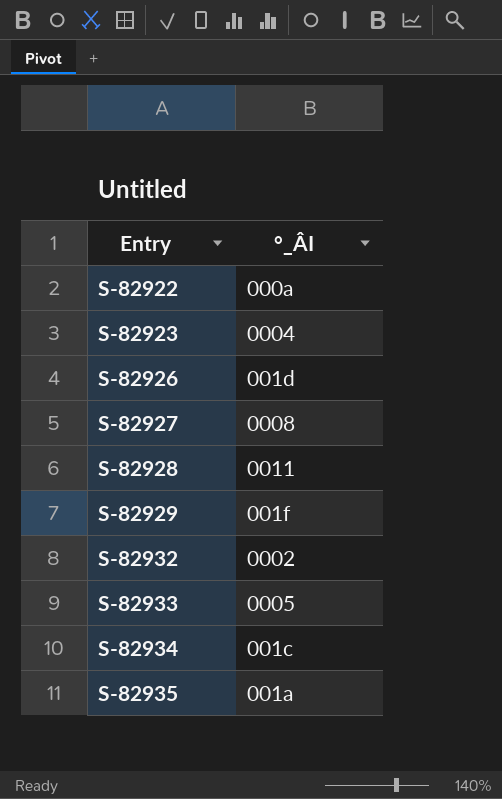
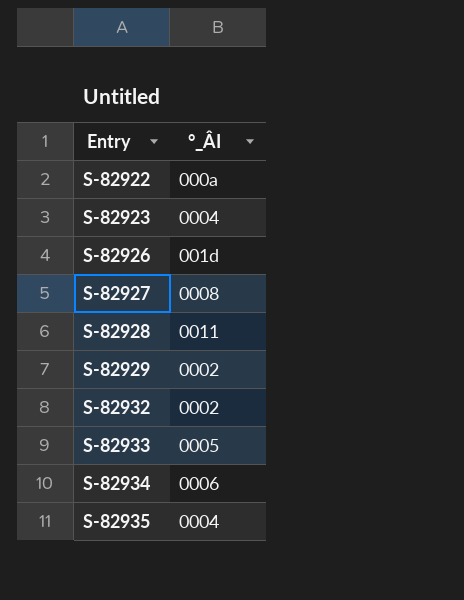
S-82929 | °_ÂI: 001f -> 0002
S-82934 | °_ÂI: 001c -> 0006
S-82935 | °_ÂI: 001a -> 0004

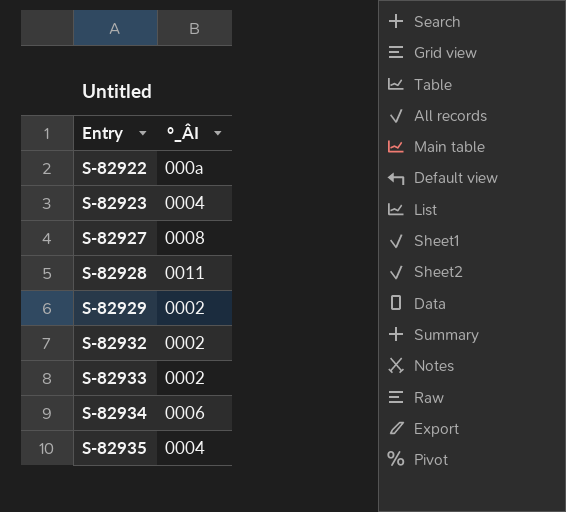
row S-82926: 001d -> none
S-82933 | °_ÂI: 0005 -> 0002

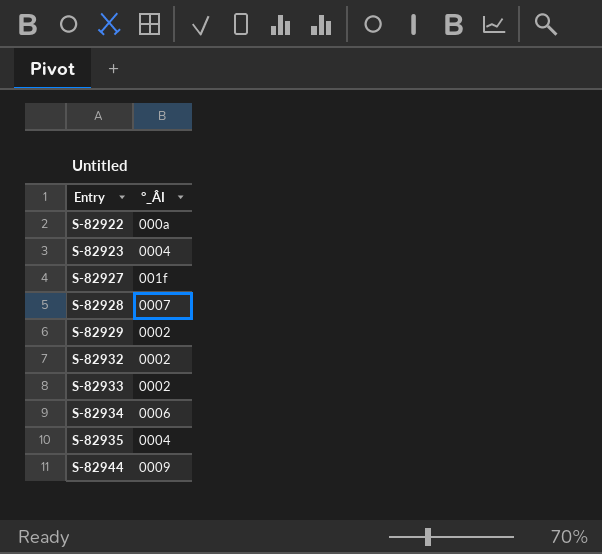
S-82927 | °_ÂI: 0008 -> 001f
S-82928 | °_ÂI: 0011 -> 0007
row S-82944: none -> 0009

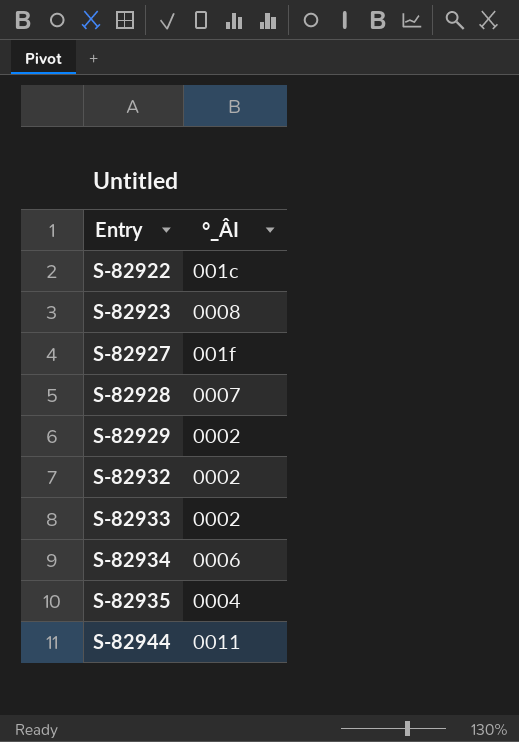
S-82922 | °_ÂI: 000a -> 001c
S-82923 | °_ÂI: 0004 -> 0008
S-82944 | °_ÂI: 0009 -> 0011

